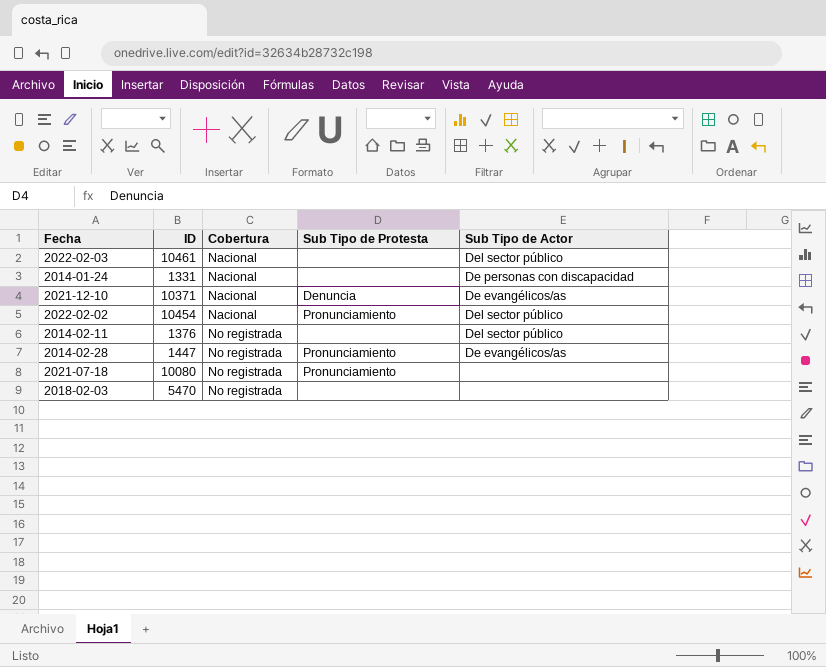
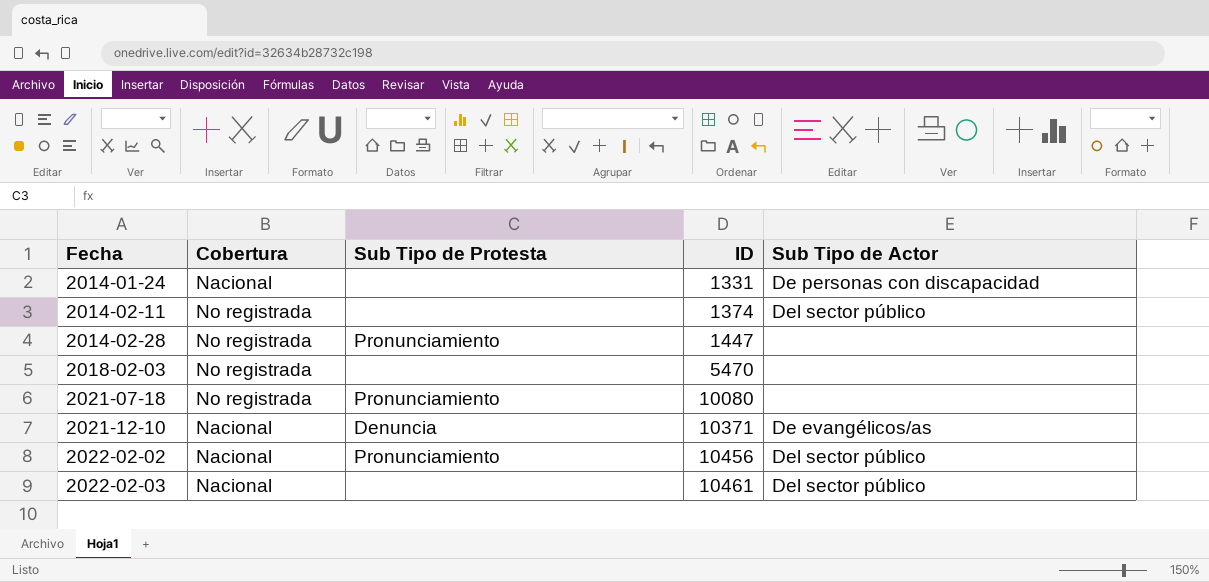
row order: Cobertura ascending -> Fecha ascending
column ID | position: 2 -> 4
2014-02-11 | ID: 1376 -> 1374
2014-02-28 | Sub Tipo de Actor: De evangélicos/as -> none
2022-02-02 | ID: 10454 -> 10456

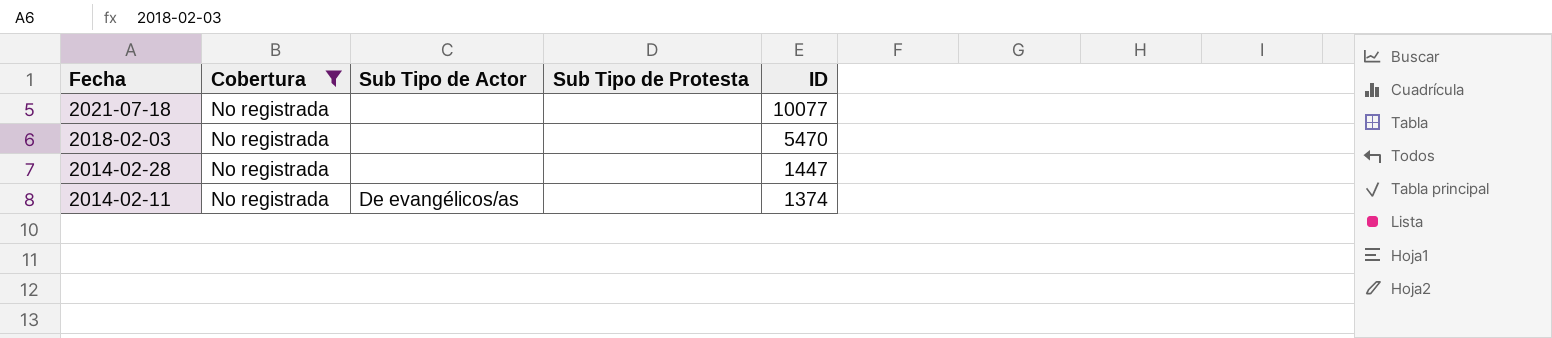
filter: none -> Cobertura = No registrada
row order: Fecha ascending -> Fecha descending
column Sub Tipo de Actor | position: 5 -> 3
2021-07-18 | Sub Tipo de Protesta: Pronunciamiento -> none
2021-07-18 | ID: 10080 -> 10077
2014-02-28 | Sub Tipo de Protesta: Pronunciamiento -> none
2014-02-11 | Sub Tipo de Actor: Del sector público -> De evangélicos/as

